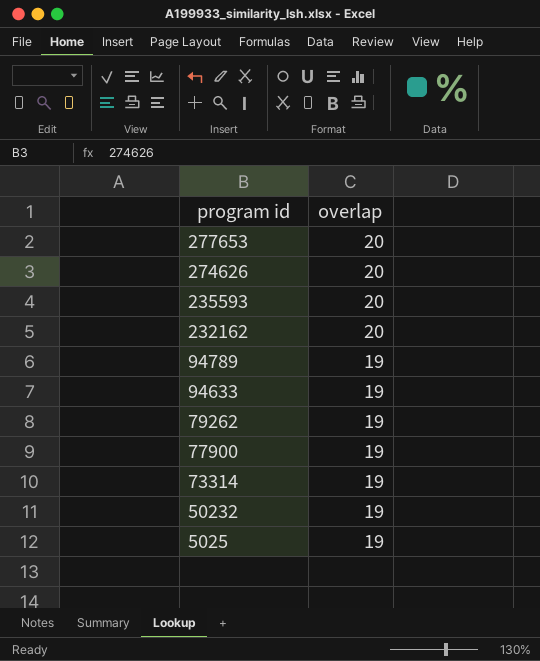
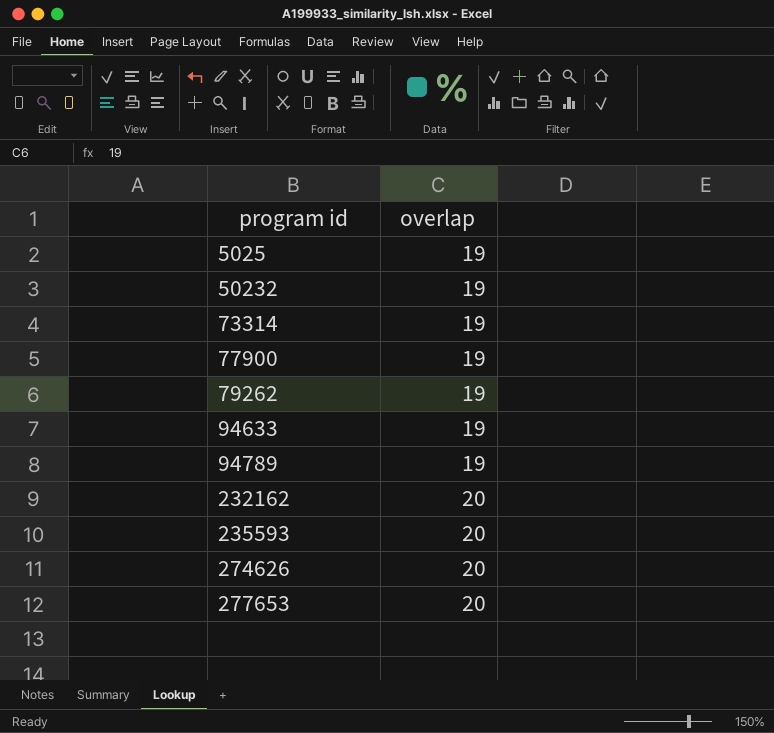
row order: program id descending -> program id ascending

